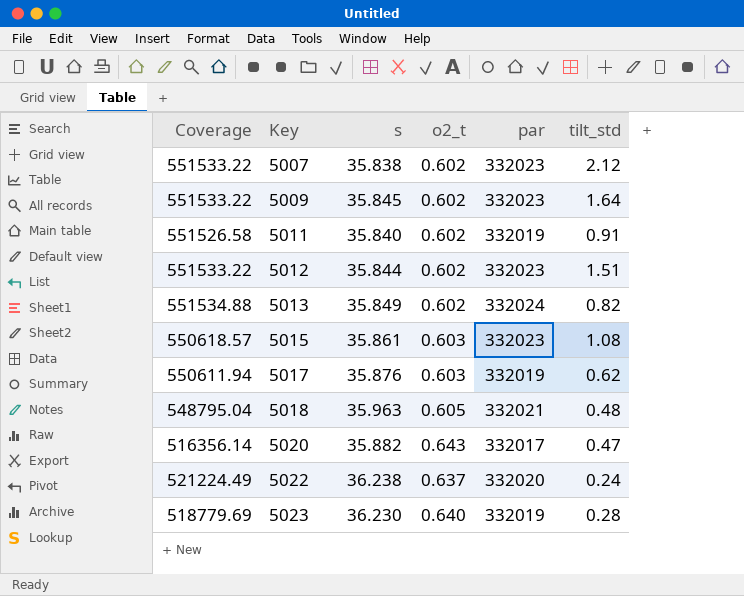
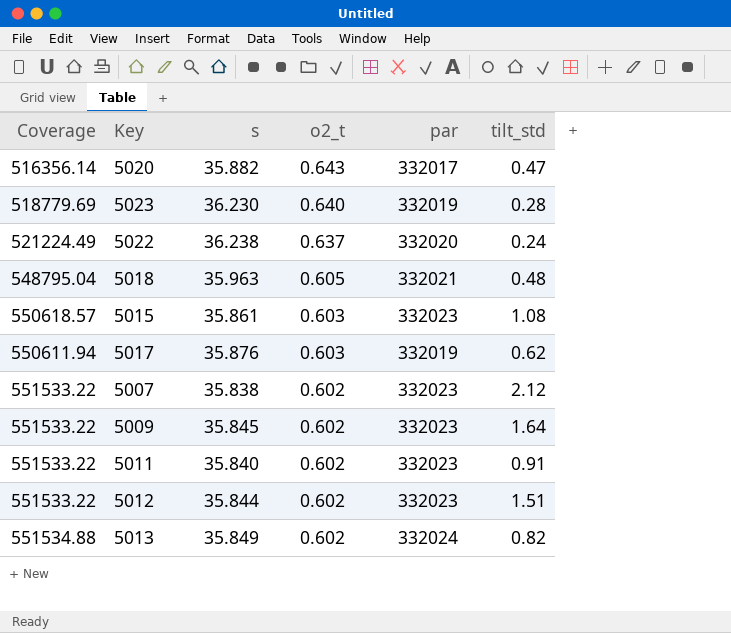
row order: Key ascending -> o2_t descending
5011 | Coverage: 551526.58 -> 551533.22
5011 | par: 332019 -> 332023

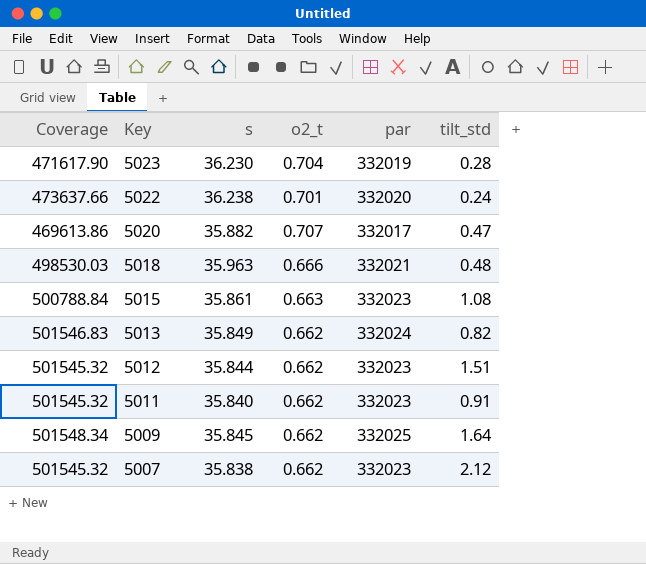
row order: o2_t descending -> Key descending
row 5017: 550611.94 | 35.876 | 0.603 | 332019 | 0.62 -> none
5023 | Coverage: 518779.69 -> 471617.90
5023 | o2_t: 0.640 -> 0.704
5022 | Coverage: 521224.49 -> 473637.66
5022 | o2_t: 0.637 -> 0.701
5020 | Coverage: 516356.14 -> 469613.86
5020 | o2_t: 0.643 -> 0.707
5018 | Coverage: 548795.04 -> 498530.03
5018 | o2_t: 0.605 -> 0.666
5015 | Coverage: 550618.57 -> 500788.84
5015 | o2_t: 0.603 -> 0.663
5013 | Coverage: 551534.88 -> 501546.83
5013 | o2_t: 0.602 -> 0.662
5012 | Coverage: 551533.22 -> 501545.32
5012 | o2_t: 0.602 -> 0.662
5011 | Coverage: 551533.22 -> 501545.32
5011 | o2_t: 0.602 -> 0.662
5009 | Coverage: 551533.22 -> 501548.34
5009 | o2_t: 0.602 -> 0.662
5009 | par: 332023 -> 332025
5007 | Coverage: 551533.22 -> 501545.32
5007 | o2_t: 0.602 -> 0.662

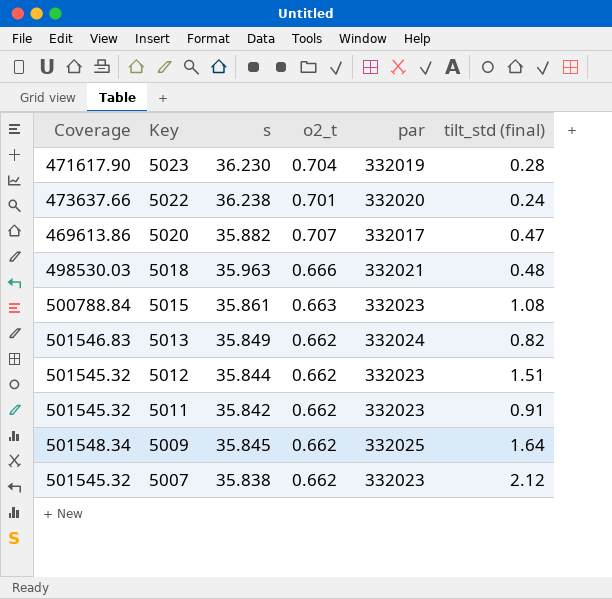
column name: tilt_std -> tilt_std (final)
5011 | s: 35.840 -> 35.842

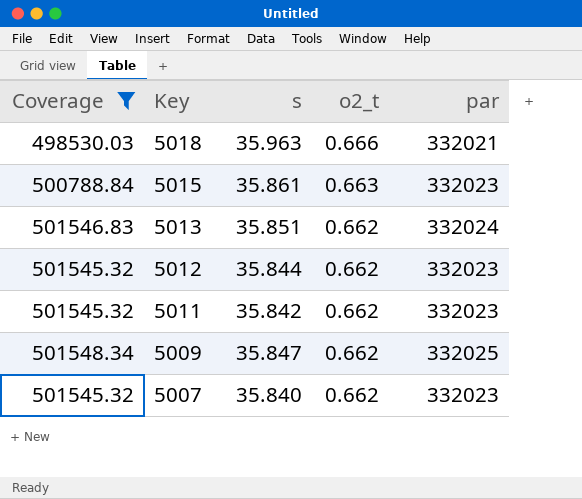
filter: none -> Coverage >= 498530.03
column tilt_std (final) | position: 6 -> none
5013 | s: 35.849 -> 35.851
5009 | s: 35.845 -> 35.847
5007 | s: 35.838 -> 35.840

